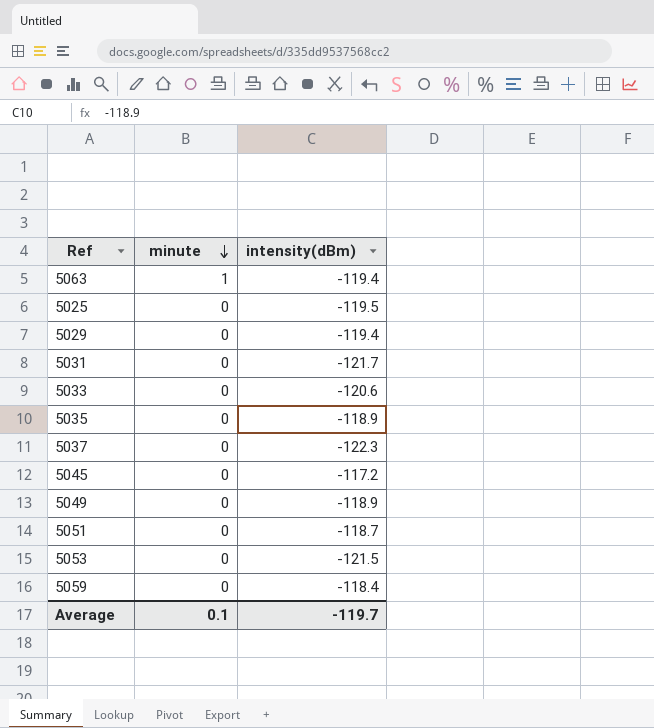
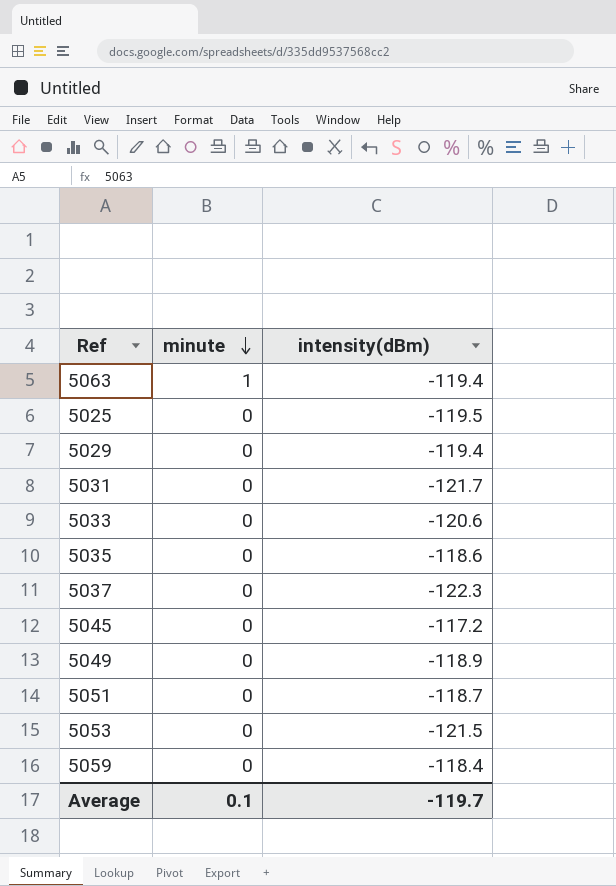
5035 | intensity(dBm): -118.9 -> -118.6

